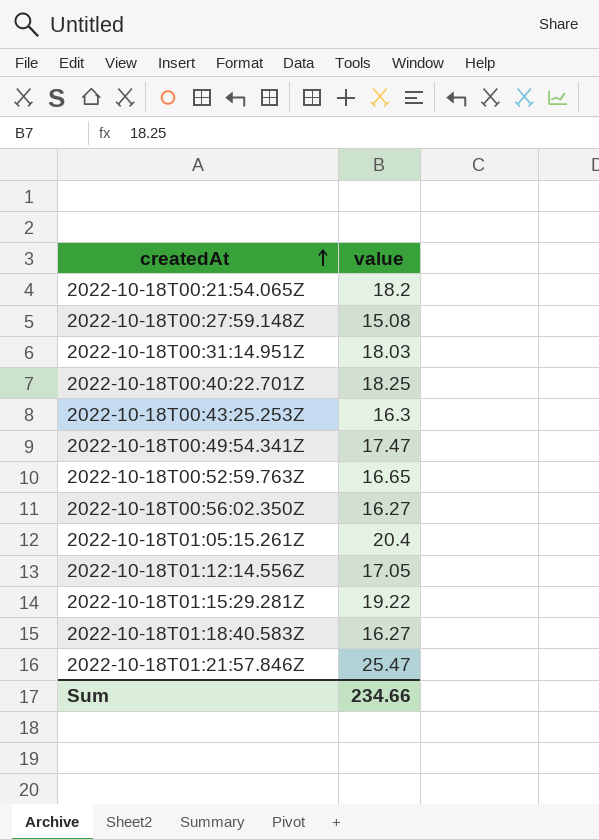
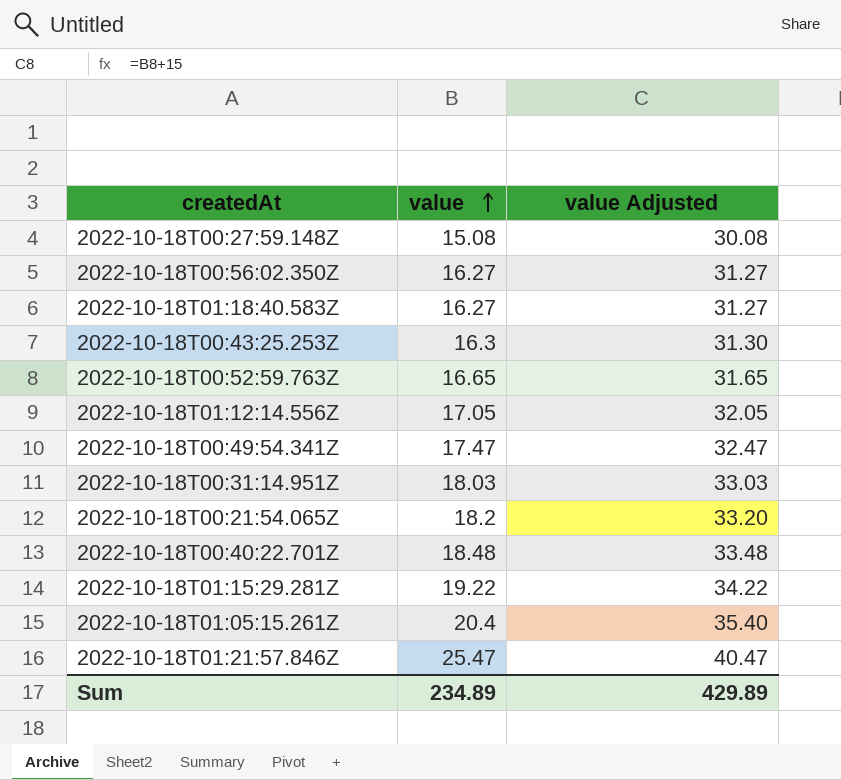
row order: createdAt ascending -> value ascending
column value Adjusted | formula: none -> [value] + 15
2022-10-18T00:40:22.701Z | value: 18.25 -> 18.48
Sum | value: 234.66 -> 234.89

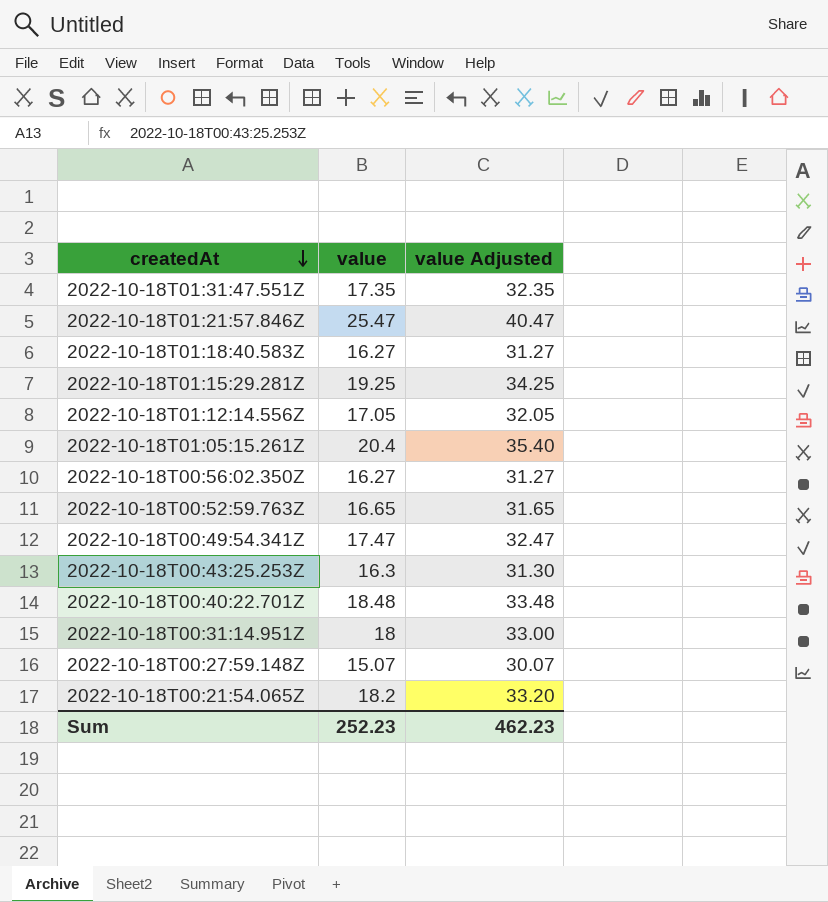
row order: value ascending -> createdAt descending
row 2022-10-18T01:31:47.551Z: none -> 17.35 | 32.35
2022-10-18T01:15:29.281Z | value: 19.22 -> 19.25
2022-10-18T01:15:29.281Z | value Adjusted: 34.22 -> 34.25
2022-10-18T00:31:14.951Z | value: 18.03 -> 18
2022-10-18T00:31:14.951Z | value Adjusted: 33.03 -> 33.00
2022-10-18T00:27:59.148Z | value: 15.08 -> 15.07
2022-10-18T00:27:59.148Z | value Adjusted: 30.08 -> 30.07
Sum | value: 234.89 -> 252.23
Sum | value Adjusted: 429.89 -> 462.23

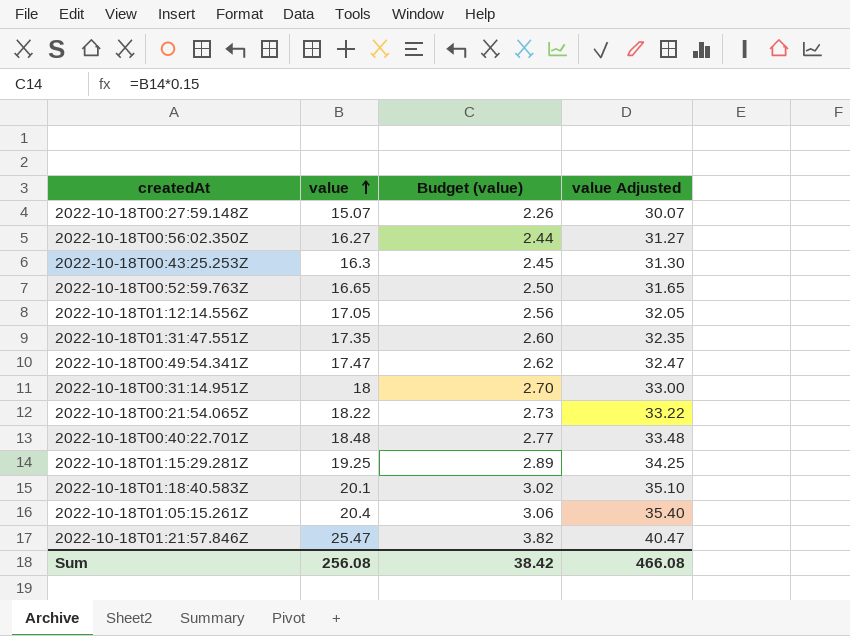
row order: createdAt descending -> value ascending
column Budget (value) | formula: none -> [value] * 0.15
2022-10-18T00:21:54.065Z | value: 18.2 -> 18.22
2022-10-18T00:21:54.065Z | value Adjusted: 33.20 -> 33.22
2022-10-18T01:18:40.583Z | value: 16.27 -> 20.1
2022-10-18T01:18:40.583Z | value Adjusted: 31.27 -> 35.10
Sum | value: 252.23 -> 256.08
Sum | value Adjusted: 462.23 -> 466.08

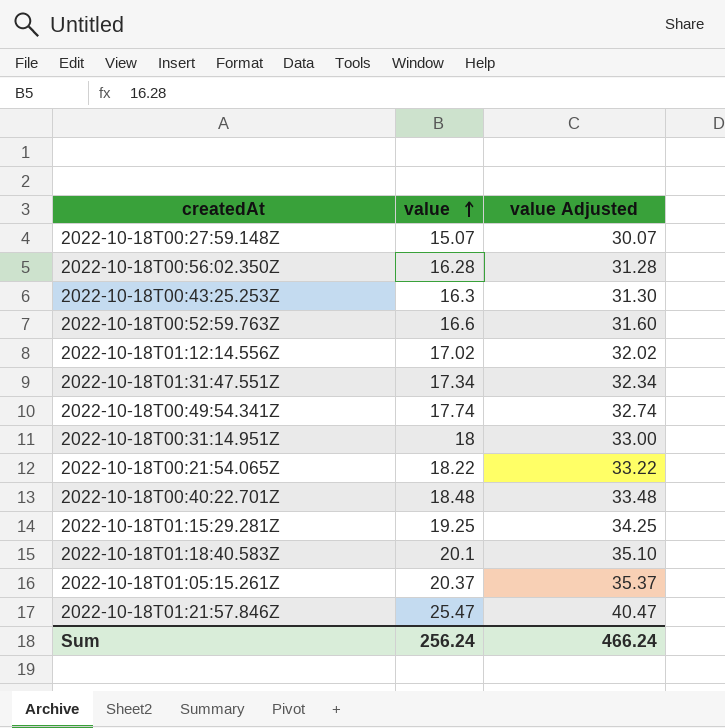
column Budget (value) | formula: [value] * 0.15 -> none
2022-10-18T00:56:02.350Z | value: 16.27 -> 16.28
2022-10-18T00:56:02.350Z | value Adjusted: 31.27 -> 31.28
2022-10-18T00:52:59.763Z | value: 16.65 -> 16.6
2022-10-18T00:52:59.763Z | value Adjusted: 31.65 -> 31.60
2022-10-18T01:12:14.556Z | value: 17.05 -> 17.02
2022-10-18T01:12:14.556Z | value Adjusted: 32.05 -> 32.02
2022-10-18T01:31:47.551Z | value: 17.35 -> 17.34
2022-10-18T01:31:47.551Z | value Adjusted: 32.35 -> 32.34
2022-10-18T00:49:54.341Z | value: 17.47 -> 17.74
2022-10-18T00:49:54.341Z | value Adjusted: 32.47 -> 32.74
2022-10-18T01:05:15.261Z | value: 20.4 -> 20.37
2022-10-18T01:05:15.261Z | value Adjusted: 35.40 -> 35.37
Sum | value: 256.08 -> 256.24
Sum | value Adjusted: 466.08 -> 466.24

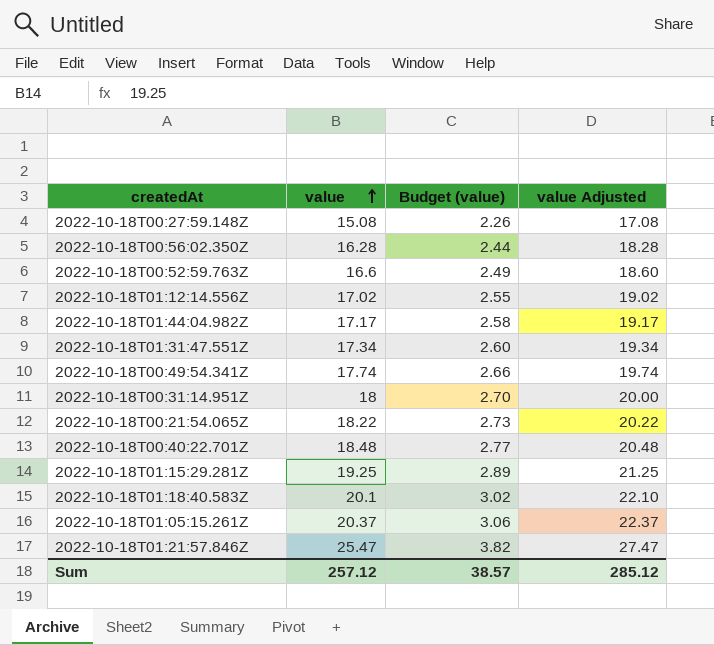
column Budget (value) | formula: none -> [value] * 0.15
column value Adjusted | formula: [value] + 15 -> [value] + 2
row 2022-10-18T00:43:25.253Z: 16.3 | 31.30 -> none
2022-10-18T00:27:59.148Z | value: 15.07 -> 15.08
row 2022-10-18T01:44:04.982Z: none -> 17.17 | 2.58 | 19.17
Sum | value: 256.24 -> 257.12
Sum | value Adjusted: 466.24 -> 285.12

